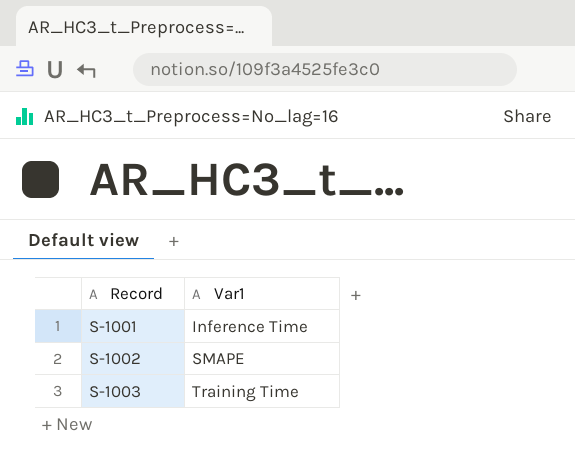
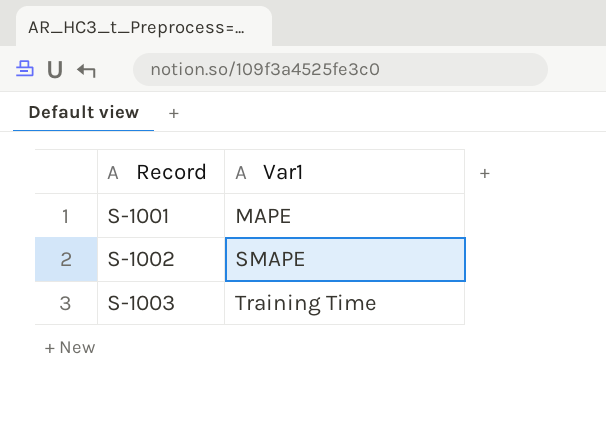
S-1001 | Var1: Inference Time -> MAPE

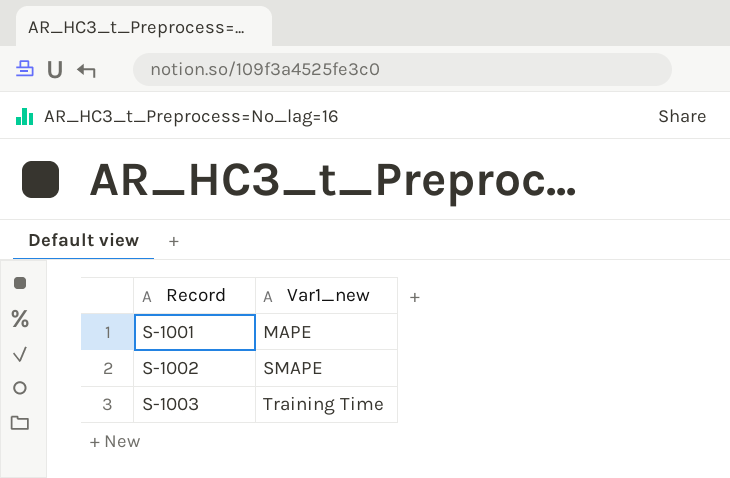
column name: Var1 -> Var1_new

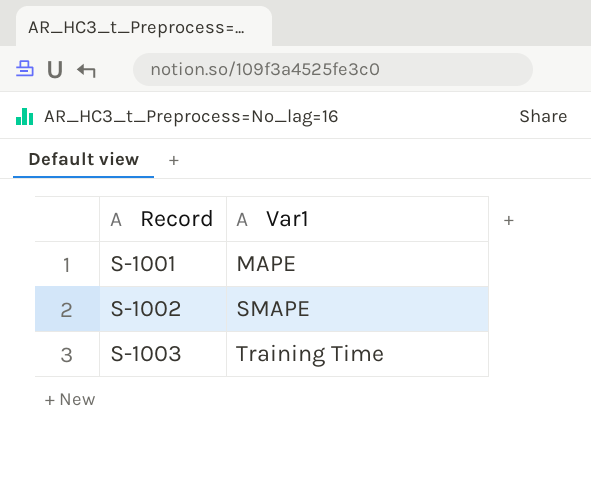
column name: Var1_new -> Var1

